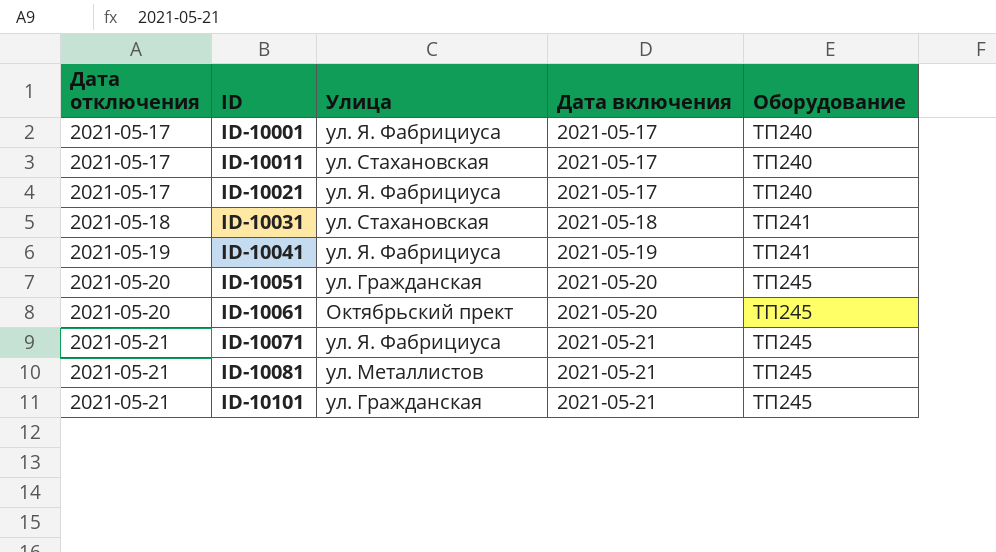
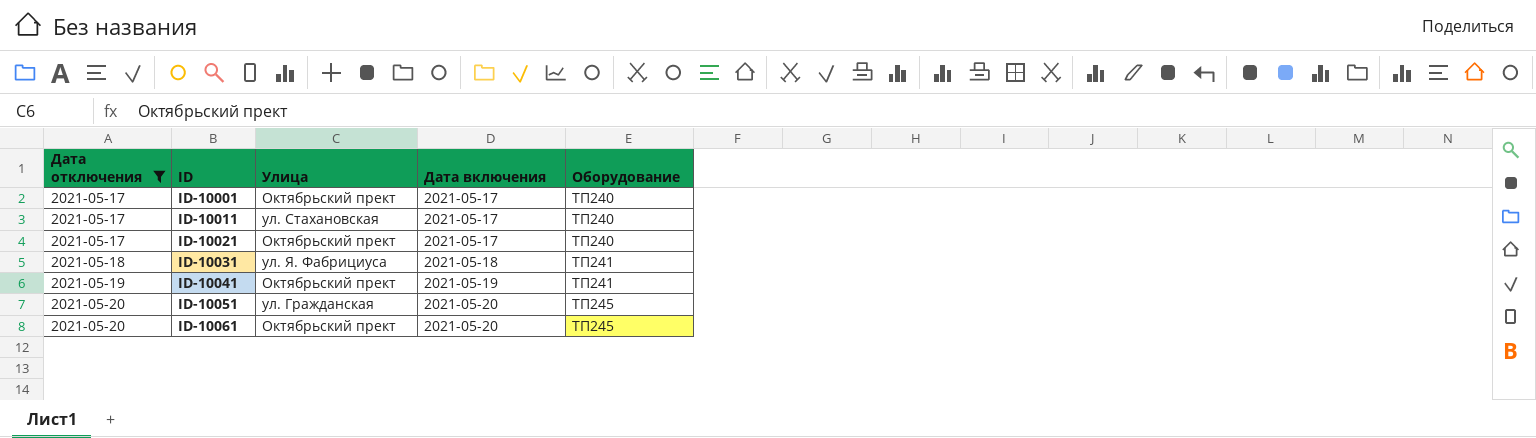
filter: none -> Дата отключения != 2021-05-21
ID-10001 | Улица: ул. Я. Фабрициуса -> Октябрьский прект
ID-10021 | Улица: ул. Я. Фабрициуса -> Октябрьский прект
ID-10031 | Улица: ул. Стахановская -> ул. Я. Фабрициуса
ID-10041 | Улица: ул. Я. Фабрициуса -> Октябрьский прект

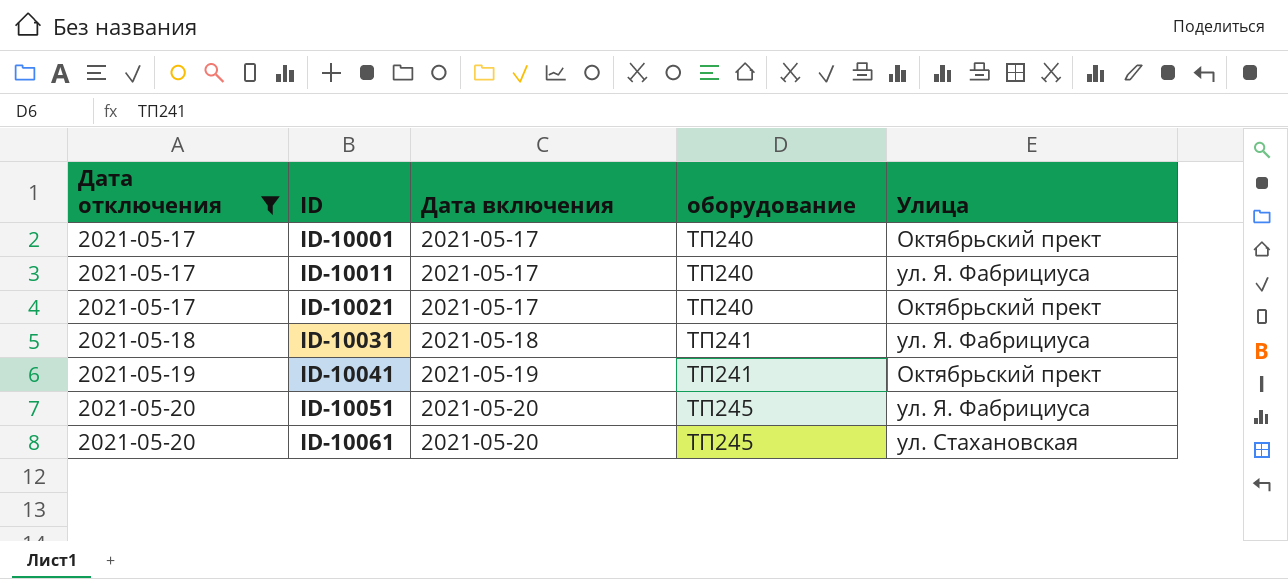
column name: Оборудование -> оборудование
column Улица | position: 3 -> 5
ID-10011 | Улица: ул. Стахановская -> ул. Я. Фабрициуса
ID-10051 | Улица: ул. Гражданская -> ул. Я. Фабрициуса
ID-10061 | Улица: Октябрьский прект -> ул. Стахановская

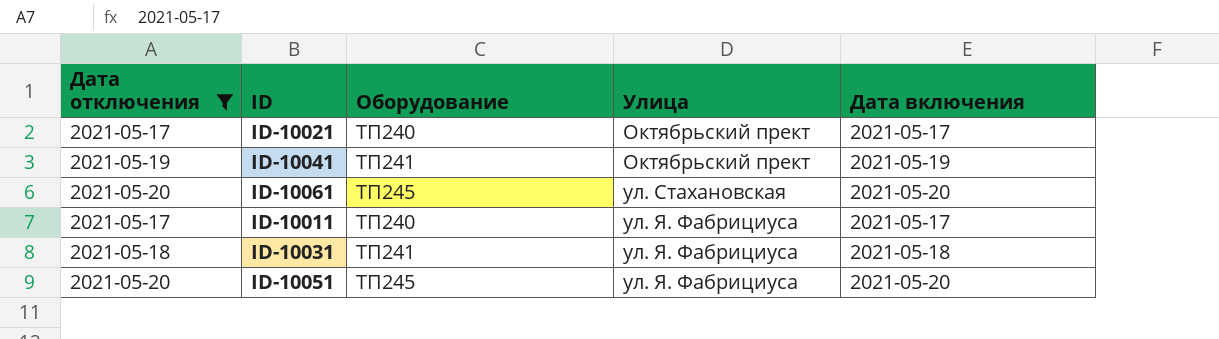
row order: Дата отключения ascending -> Улица ascending
column name: оборудование -> Оборудование
column Дата включения | position: 3 -> 5
row ID-10001: 2021-05-17 | 2021-05-17 | ТП240 | Октябрьский прект -> none

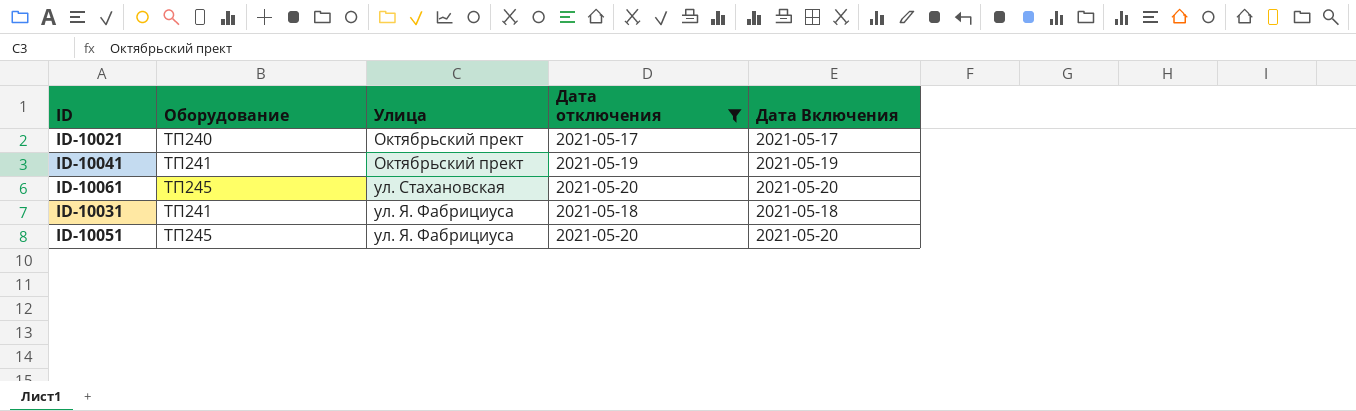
column Дата отключения | position: 1 -> 4
column name: Дата включения -> Дата Включения
row ID-10011: 2021-05-17 | ТП240 | ул. Я. Фабрициуса | 2021-05-17 -> none

